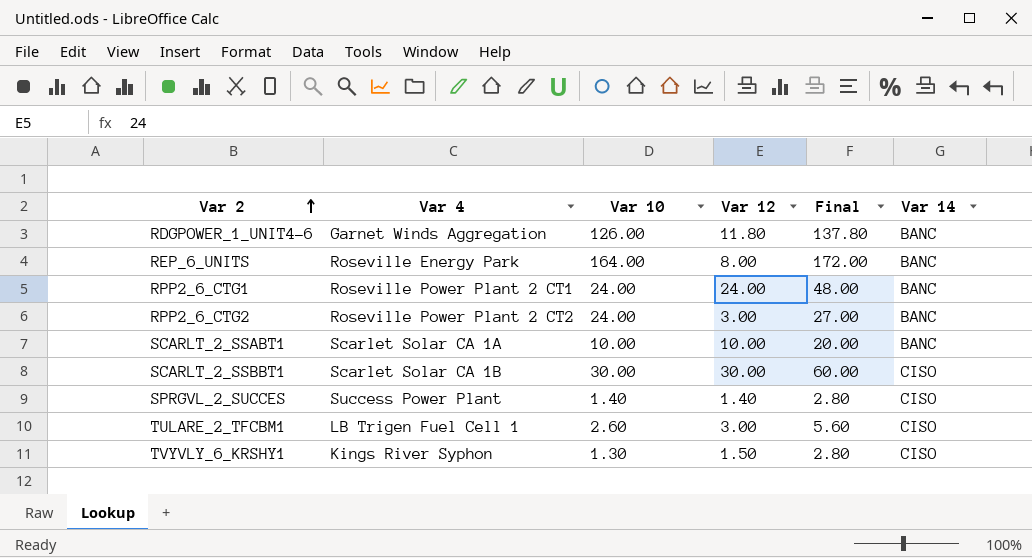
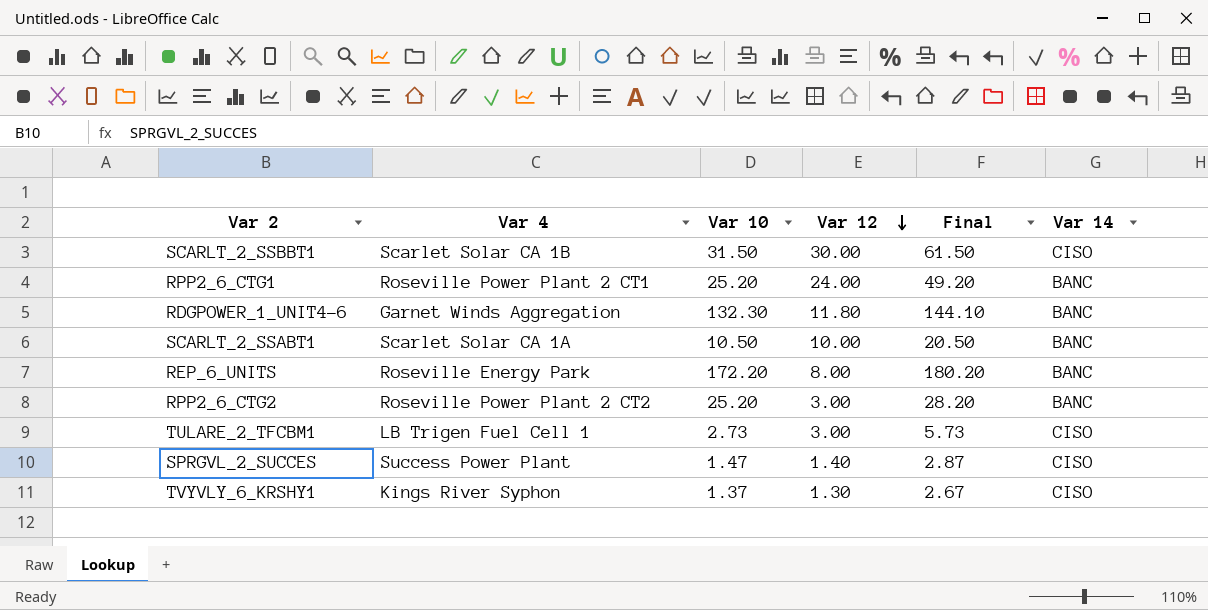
row order: Var 2 ascending -> Var 12 descending
SCARLT_2_SSBBT1 | Var 10: 30.00 -> 31.50
SCARLT_2_SSBBT1 | Final: 60.00 -> 61.50
RPP2_6_CTG1 | Var 10: 24.00 -> 25.20
RPP2_6_CTG1 | Final: 48.00 -> 49.20
RDGPOWER_1_UNIT4-6 | Var 10: 126.00 -> 132.30
RDGPOWER_1_UNIT4-6 | Final: 137.80 -> 144.10
SCARLT_2_SSABT1 | Var 10: 10.00 -> 10.50
SCARLT_2_SSABT1 | Final: 20.00 -> 20.50
REP_6_UNITS | Var 10: 164.00 -> 172.20
REP_6_UNITS | Final: 172.00 -> 180.20
RPP2_6_CTG2 | Var 10: 24.00 -> 25.20
RPP2_6_CTG2 | Final: 27.00 -> 28.20
TULARE_2_TFCBM1 | Var 10: 2.60 -> 2.73
TULARE_2_TFCBM1 | Final: 5.60 -> 5.73
SPRGVL_2_SUCCES | Var 10: 1.40 -> 1.47
SPRGVL_2_SUCCES | Final: 2.80 -> 2.87
TVYVLY_6_KRSHY1 | Var 10: 1.30 -> 1.37
TVYVLY_6_KRSHY1 | Var 12: 1.50 -> 1.30
TVYVLY_6_KRSHY1 | Final: 2.80 -> 2.67

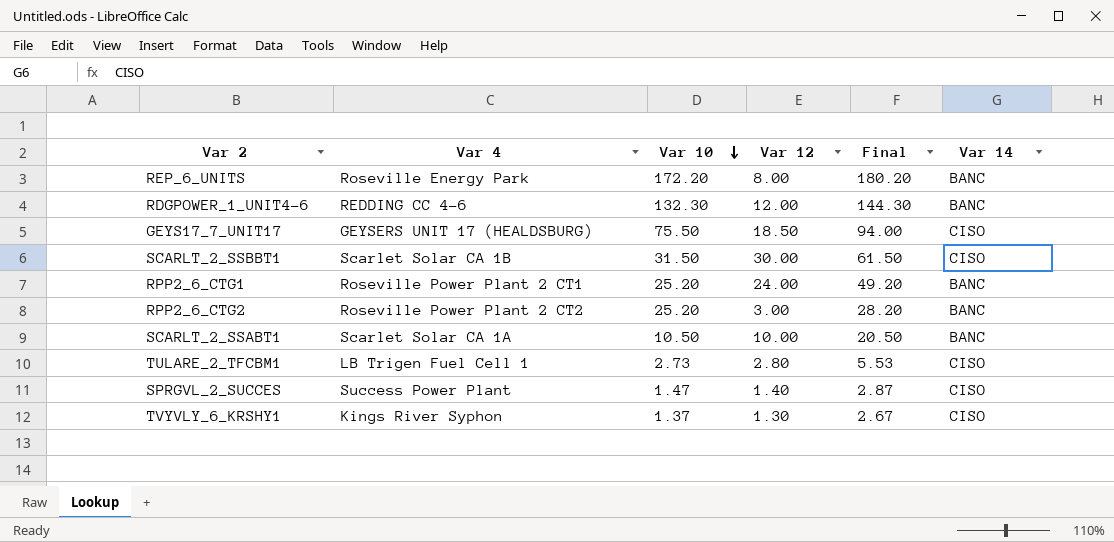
row order: Var 12 descending -> Var 10 descending
RDGPOWER_1_UNIT4-6 | Var 4: Garnet Winds Aggregation -> REDDING CC 4-6
RDGPOWER_1_UNIT4-6 | Var 12: 11.80 -> 12.00
RDGPOWER_1_UNIT4-6 | Final: 144.10 -> 144.30
row GEYS17_7_UNIT17: none -> GEYSERS UNIT 17 (HEALDSBURG) | 75.50 | 18.50 | 94.00 | CISO
TULARE_2_TFCBM1 | Var 12: 3.00 -> 2.80
TULARE_2_TFCBM1 | Final: 5.73 -> 5.53

